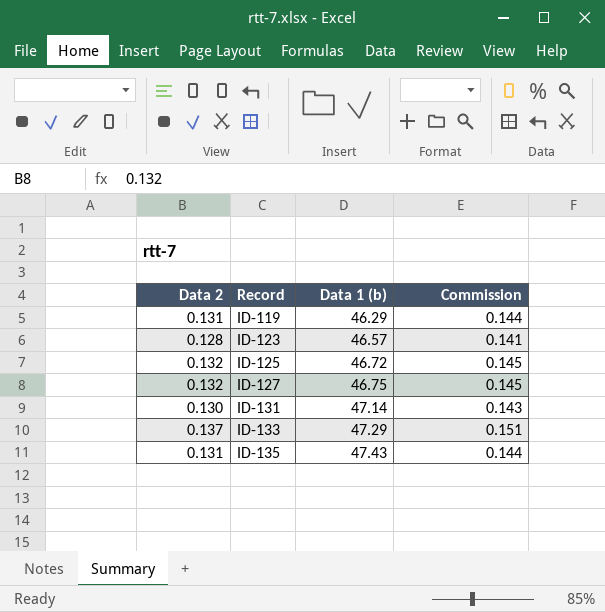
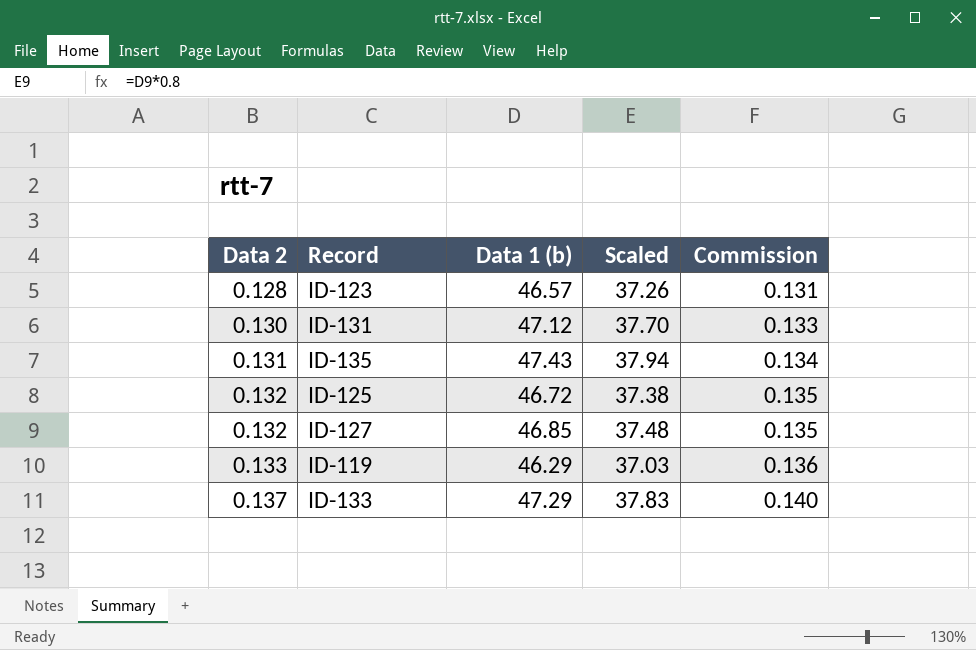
row order: Record ascending -> Data 2 ascending
column Scaled | formula: none -> [Data 1 (b)] * 0.8
column Commission | formula: [Data 2] * 1.1 -> [Data 2] * 1.02
ID-131 | Data 1 (b): 47.14 -> 47.12
ID-127 | Data 1 (b): 46.75 -> 46.85
ID-119 | Data 2: 0.131 -> 0.133

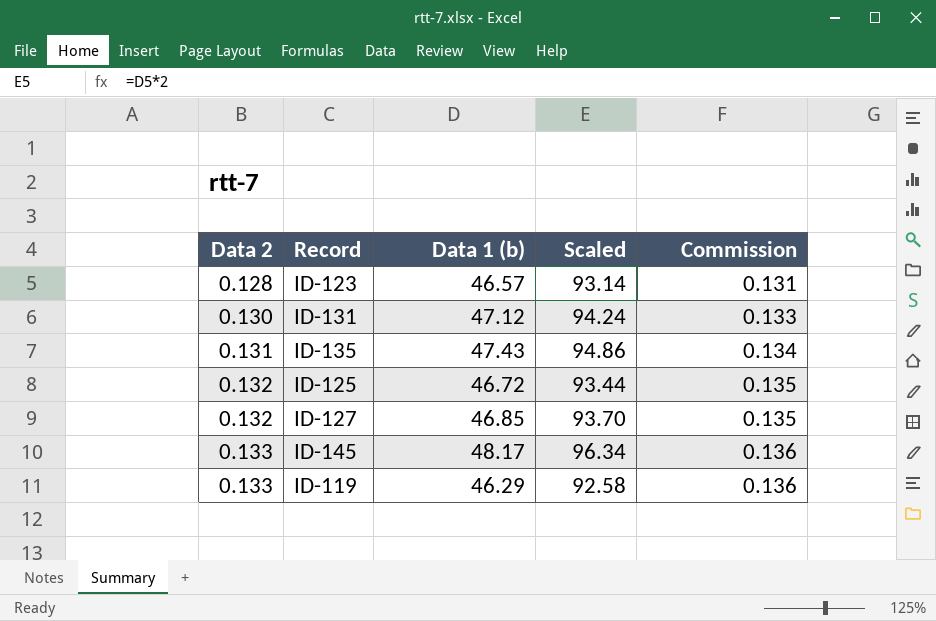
column Scaled | formula: [Data 1 (b)] * 0.8 -> [Data 1 (b)] * 2
row ID-133: 0.137 | 47.29 | 37.83 | 0.140 -> none
row ID-145: none -> 0.133 | 48.17 | 96.34 | 0.136

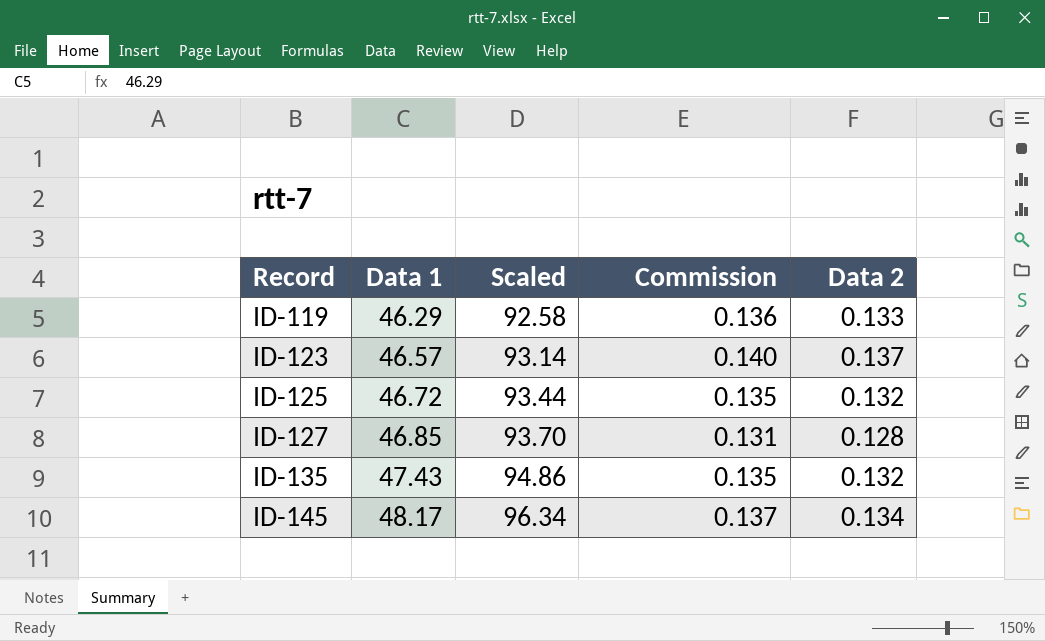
row order: Data 2 ascending -> Record ascending
column name: Data 1 (b) -> Data 1
column Data 2 | position: 1 -> 5
row ID-131: 0.130 | 47.12 | 94.24 | 0.133 -> none
ID-123 | Commission: 0.131 -> 0.140
ID-123 | Data 2: 0.128 -> 0.137
ID-127 | Commission: 0.135 -> 0.131
ID-127 | Data 2: 0.132 -> 0.128
ID-135 | Commission: 0.134 -> 0.135
ID-135 | Data 2: 0.131 -> 0.132
ID-145 | Commission: 0.136 -> 0.137
ID-145 | Data 2: 0.133 -> 0.134

